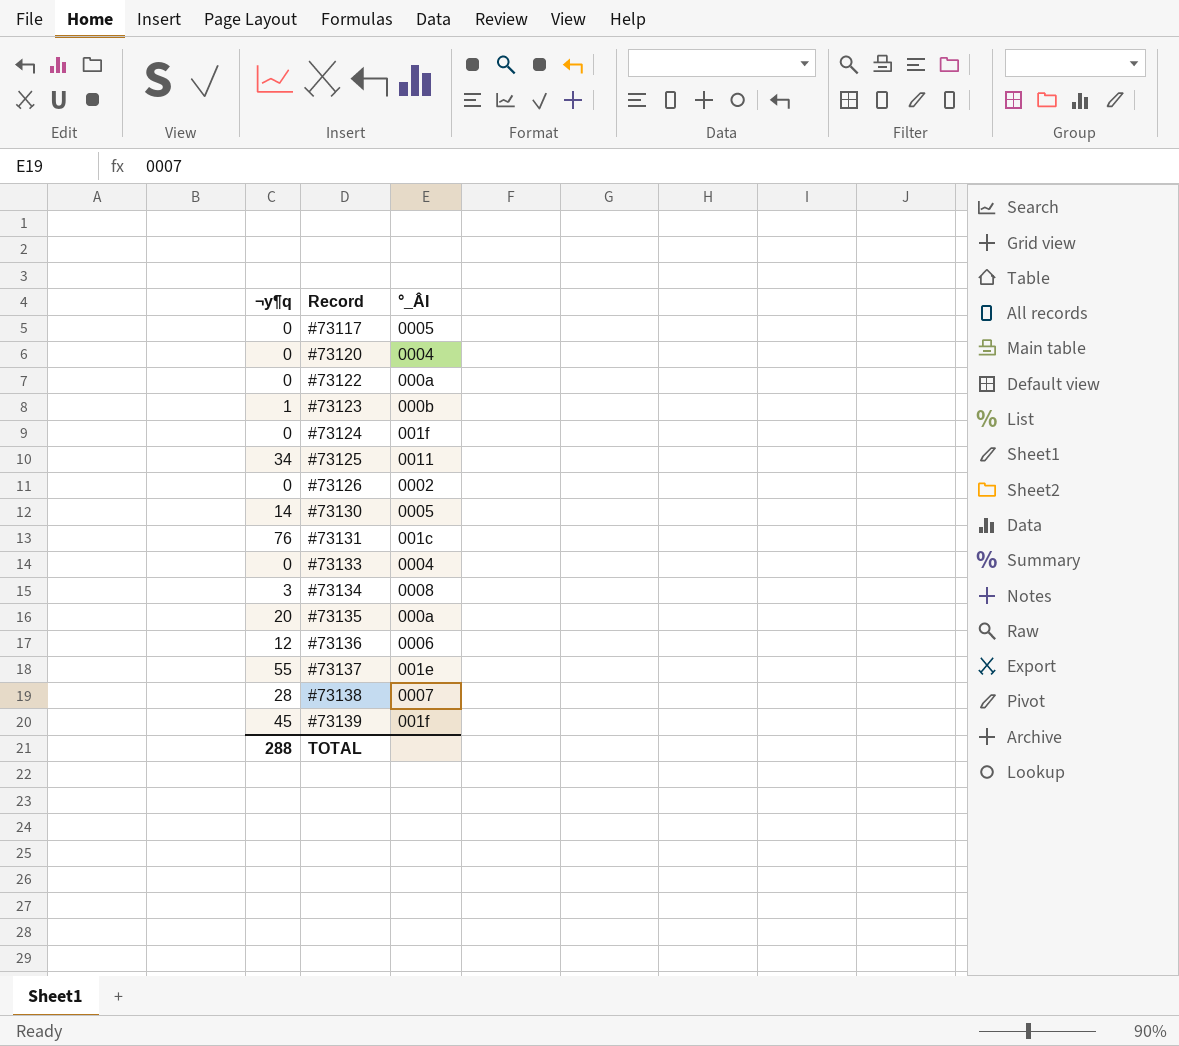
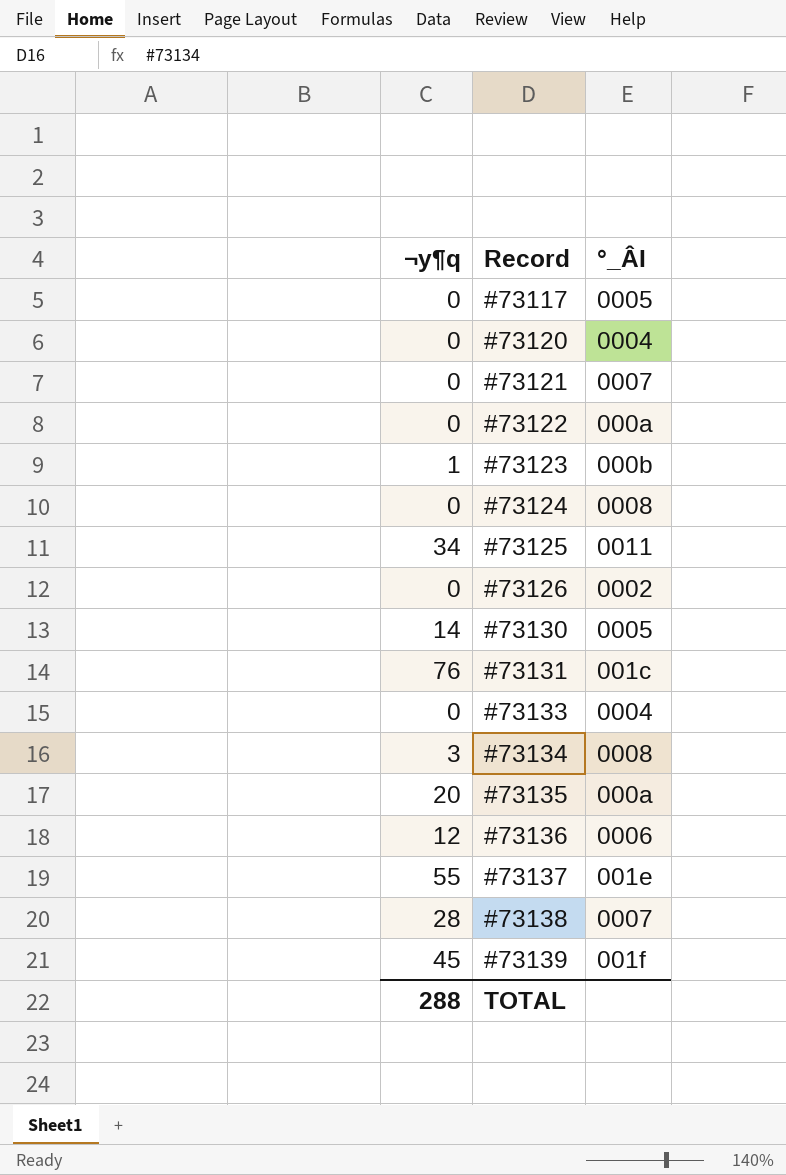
row #73121: none -> 0 | 0007
#73124 | °_ÂI: 001f -> 0008

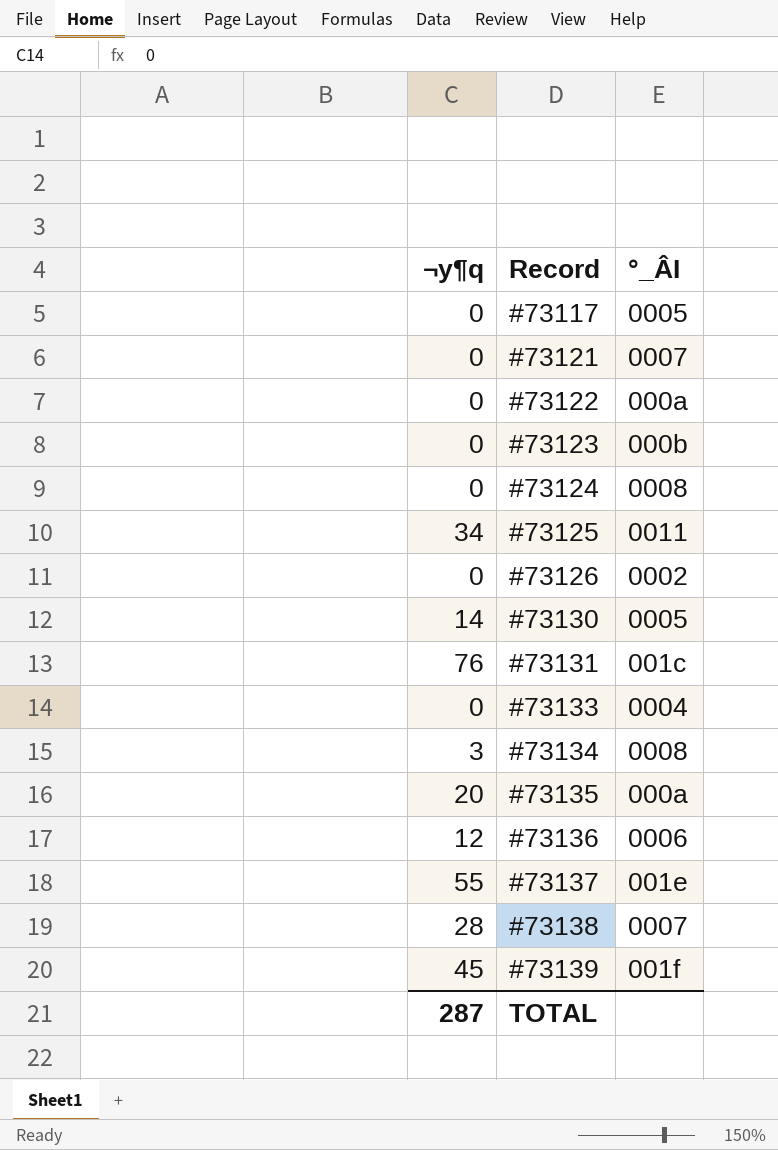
row #73120: 0 | 0004 -> none
#73123 | ¬y¶q: 1 -> 0
TOTAL | ¬y¶q: 288 -> 287

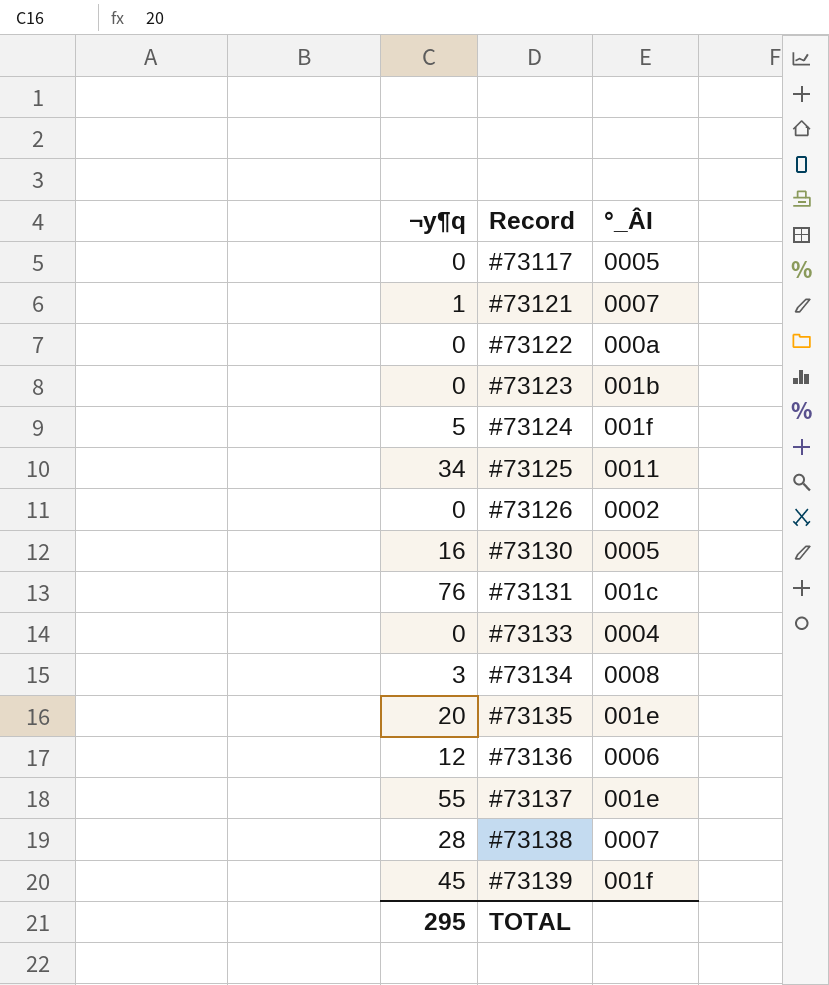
#73121 | ¬y¶q: 0 -> 1
#73123 | °_ÂI: 000b -> 001b
#73124 | ¬y¶q: 0 -> 5
#73124 | °_ÂI: 0008 -> 001f
#73130 | ¬y¶q: 14 -> 16
#73135 | °_ÂI: 000a -> 001e
TOTAL | ¬y¶q: 287 -> 295

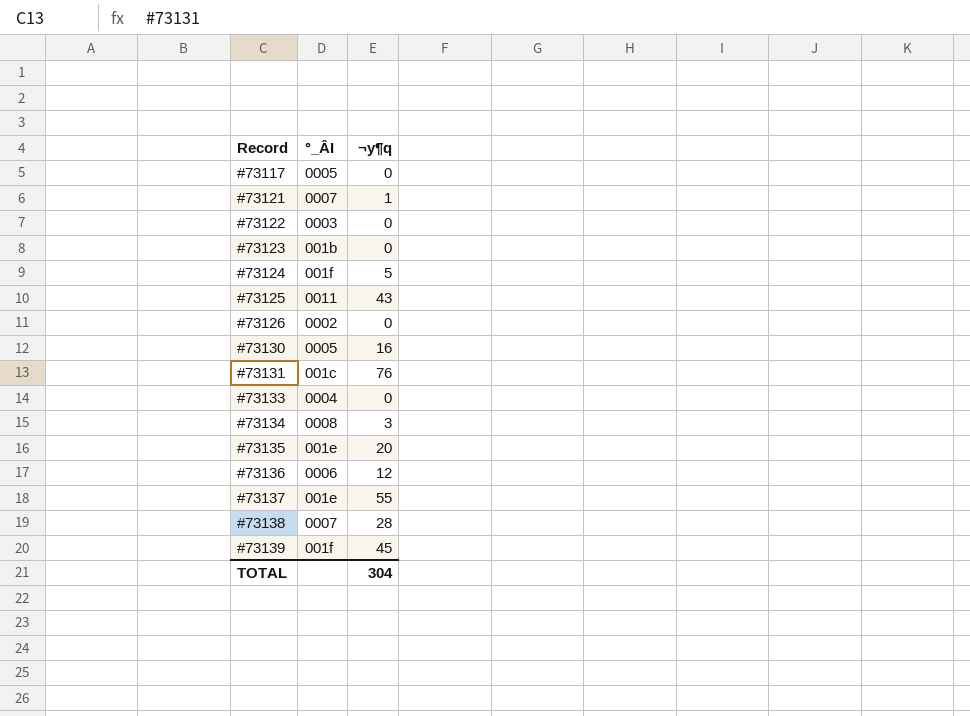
column ¬y¶q | position: 1 -> 3
#73122 | °_ÂI: 000a -> 0003
#73125 | ¬y¶q: 34 -> 43
TOTAL | ¬y¶q: 295 -> 304

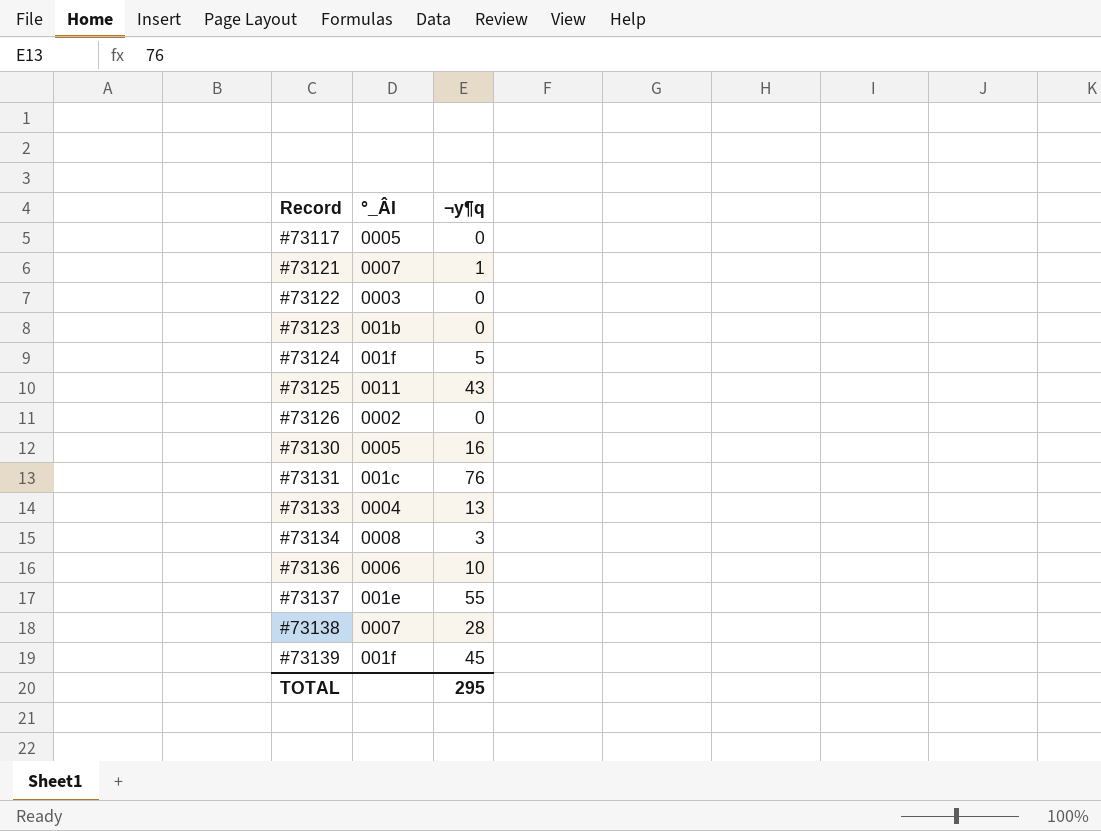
row #73135: 001e | 20 -> none
#73133 | ¬y¶q: 0 -> 13
#73136 | ¬y¶q: 12 -> 10
TOTAL | ¬y¶q: 304 -> 295

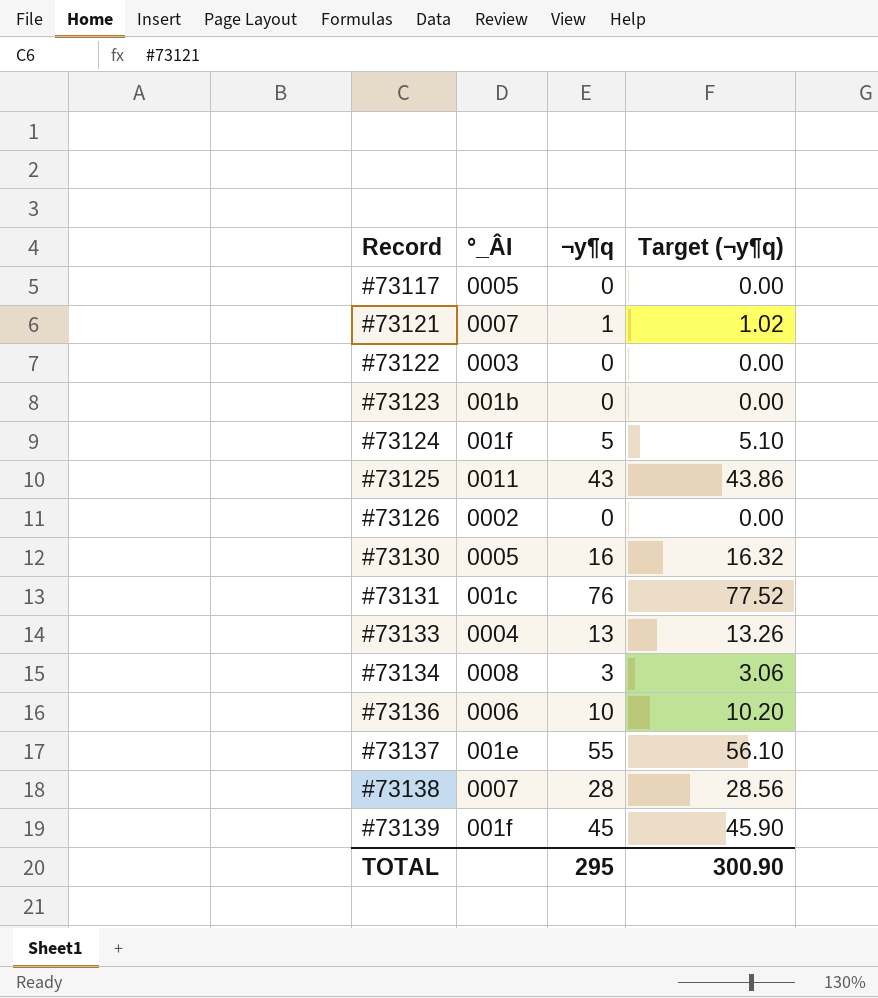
column Target (¬y¶q) | formula: none -> [¬y¶q] * 1.02

